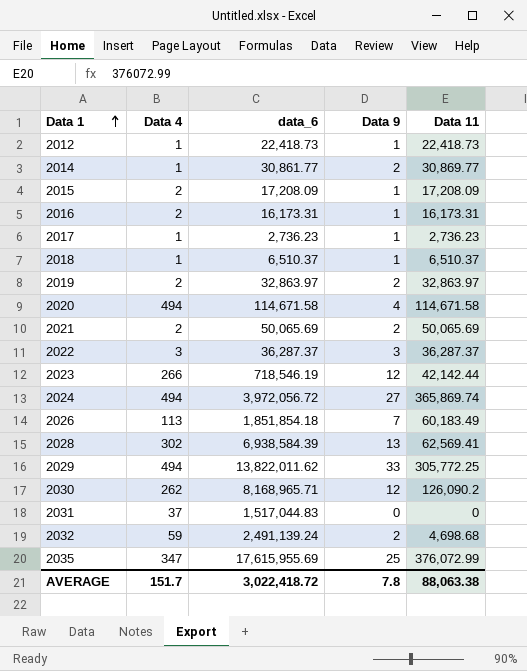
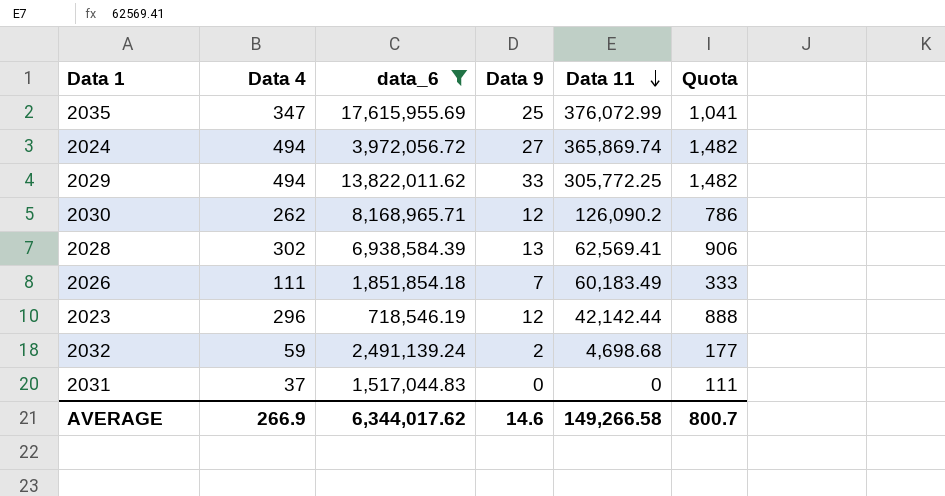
filter: none -> data_6 >= 718,546.19
row order: Data 1 ascending -> Data 11 descending
column Quota | formula: none -> [Data 4] * 3
2026 | Data 4: 113 -> 111
2023 | Data 4: 266 -> 296
AVERAGE | Data 4: 151.7 -> 266.9
AVERAGE | data_6: 3,022,418.72 -> 6,344,017.62
AVERAGE | Data 9: 7.8 -> 14.6
AVERAGE | Data 11: 88,063.38 -> 149,266.58

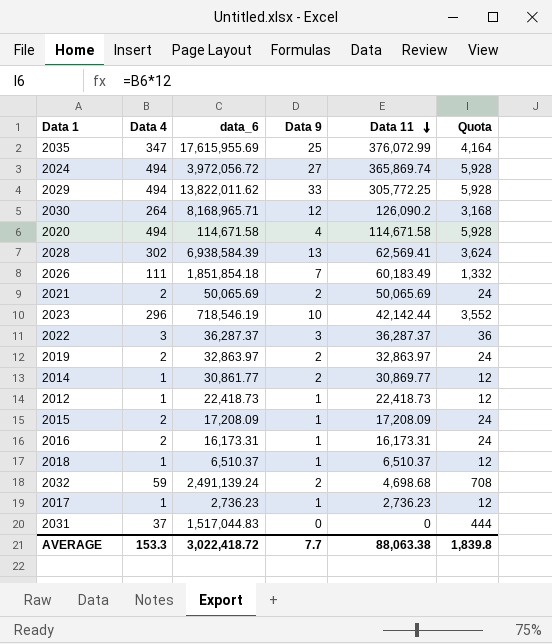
filter: data_6 >= 718,546.19 -> none
column Quota | formula: [Data 4] * 3 -> [Data 4] * 12
2030 | Data 4: 262 -> 264
2023 | Data 9: 12 -> 10
AVERAGE | Data 4: 266.9 -> 153.3
AVERAGE | data_6: 6,344,017.62 -> 3,022,418.72
AVERAGE | Data 9: 14.6 -> 7.7
AVERAGE | Data 11: 149,266.58 -> 88,063.38
AVERAGE | Quota: 800.7 -> 1,839.8

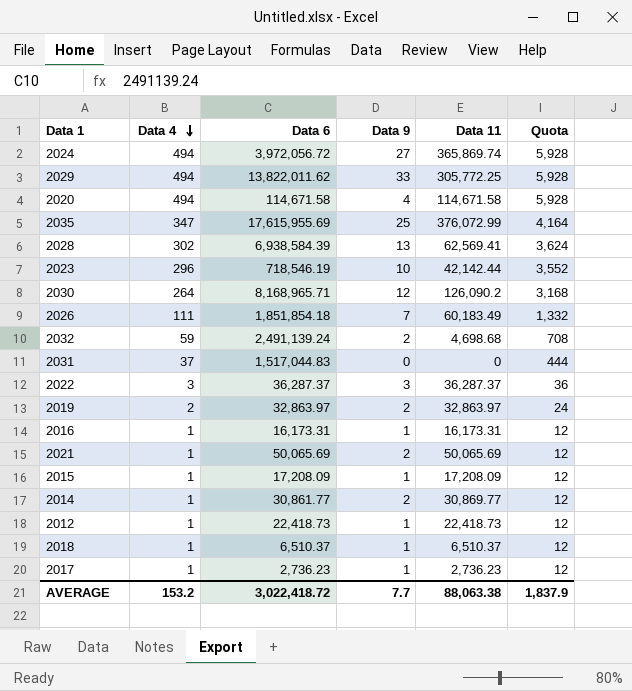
row order: Data 11 descending -> Data 4 descending
column name: data_6 -> Data 6
2016 | Data 4: 2 -> 1
2016 | Quota: 24 -> 12
2021 | Data 4: 2 -> 1
2021 | Quota: 24 -> 12
2015 | Data 4: 2 -> 1
2015 | Quota: 24 -> 12
AVERAGE | Data 4: 153.3 -> 153.2
AVERAGE | Quota: 1,839.8 -> 1,837.9

